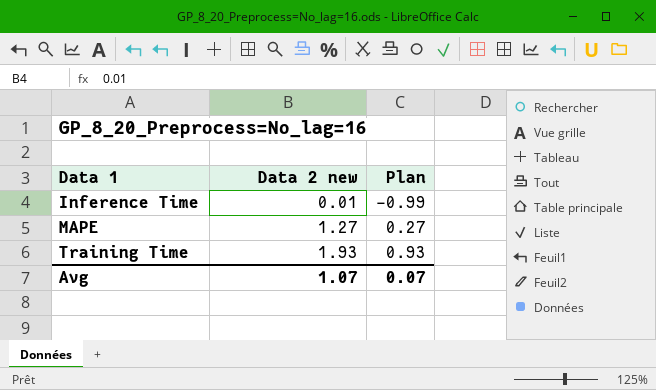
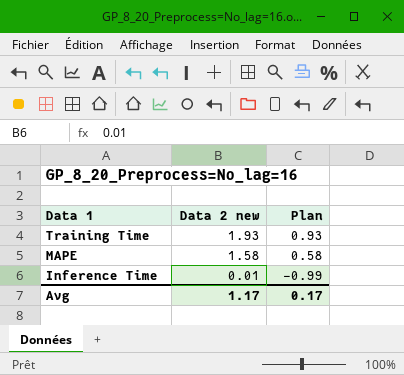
row order: Data 1 ascending -> Data 1 descending
MAPE | Data 2 new: 1.27 -> 1.58
MAPE | Plan: 0.27 -> 0.58
Avg | Data 2 new: 1.07 -> 1.17
Avg | Plan: 0.07 -> 0.17

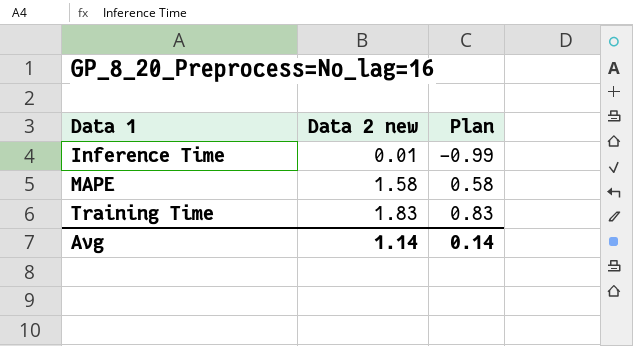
row order: Data 1 descending -> Data 1 ascending
Training Time | Data 2 new: 1.93 -> 1.83
Training Time | Plan: 0.93 -> 0.83
Avg | Data 2 new: 1.17 -> 1.14
Avg | Plan: 0.17 -> 0.14

